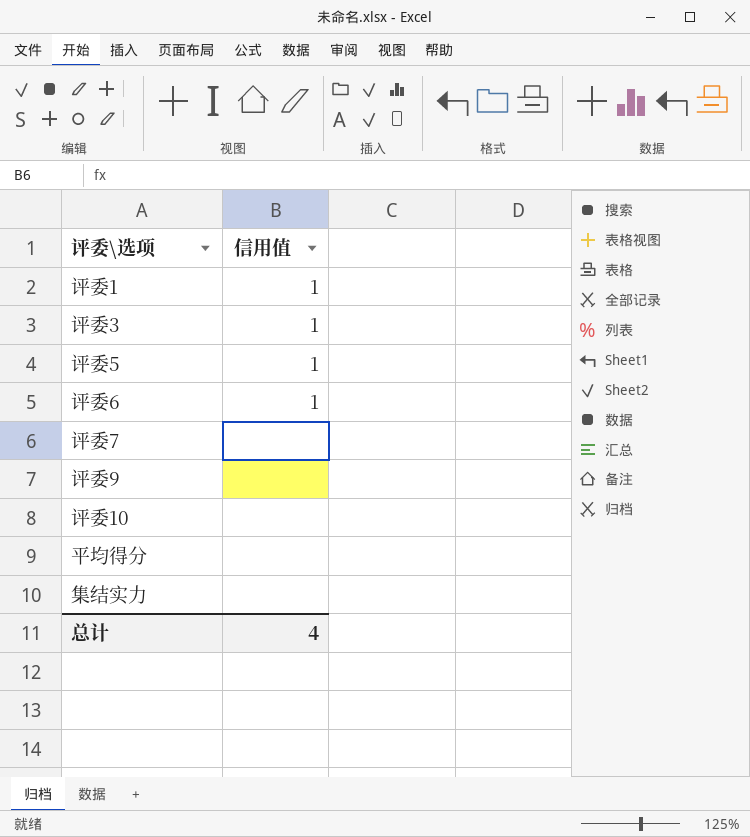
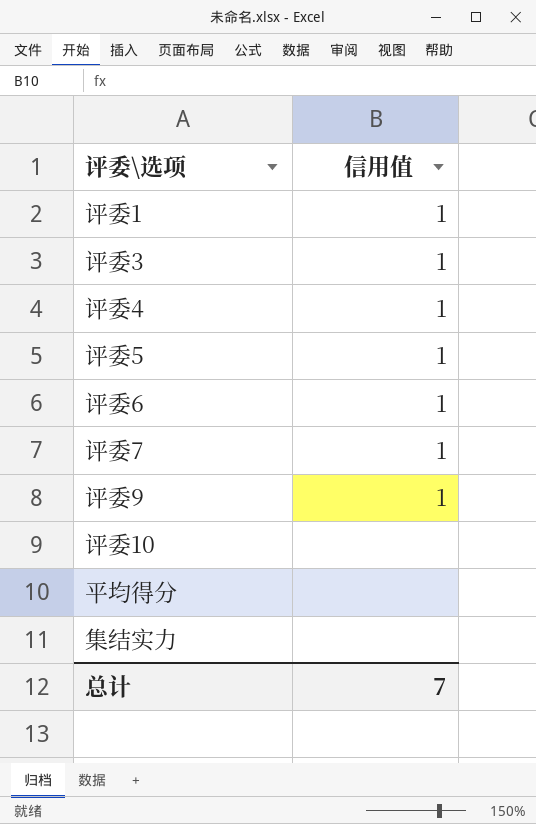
row 评委4: none -> 1
评委7 | 信用值: none -> 1
评委9 | 信用值: none -> 1
总计 | 信用值: 4 -> 7

